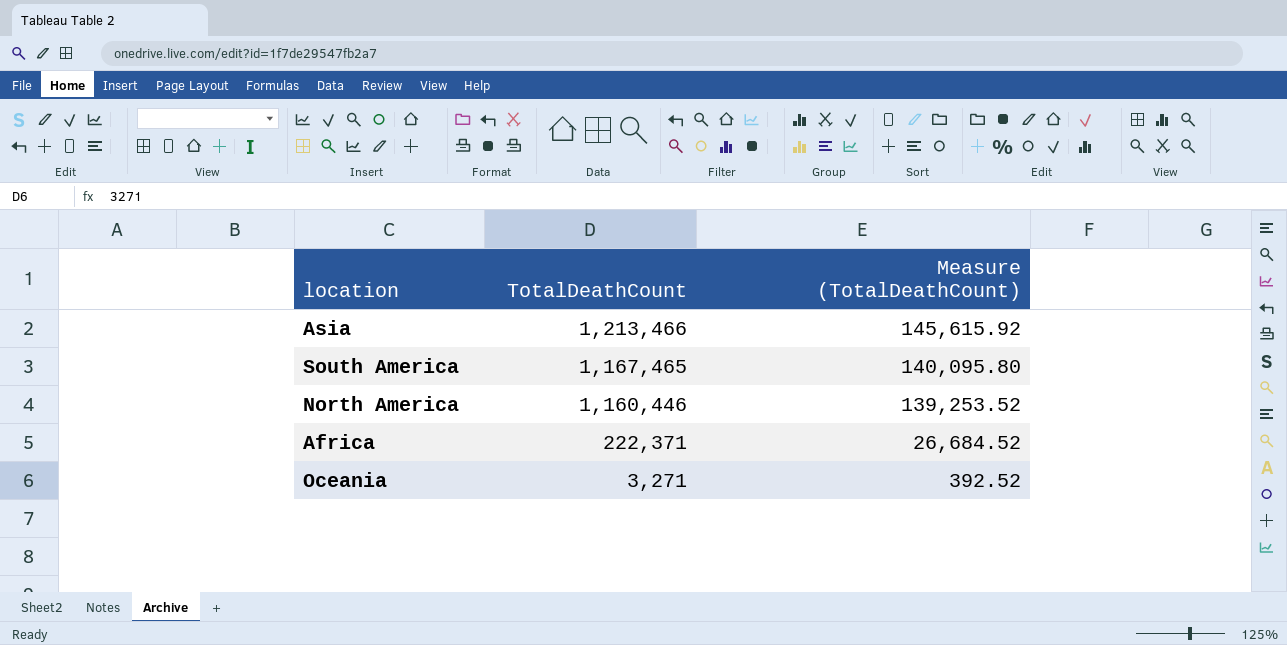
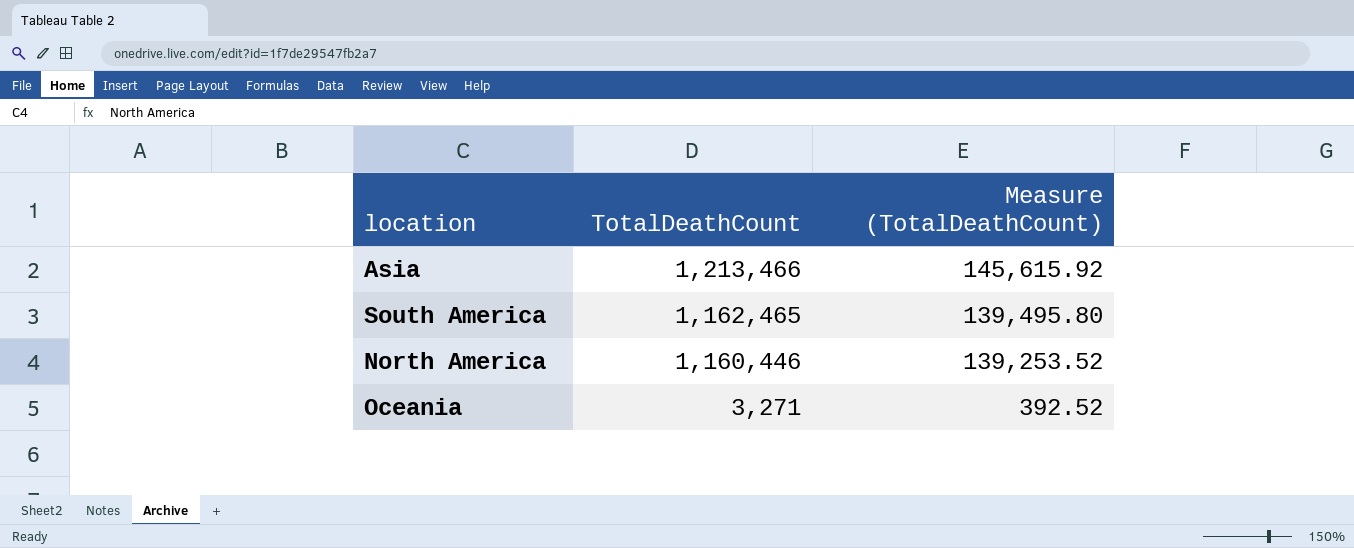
row Africa: 222,371 | 26,684.52 -> none
South America | TotalDeathCount: 1,167,465 -> 1,162,465
South America | Measure (TotalDeathCount): 140,095.80 -> 139,495.80

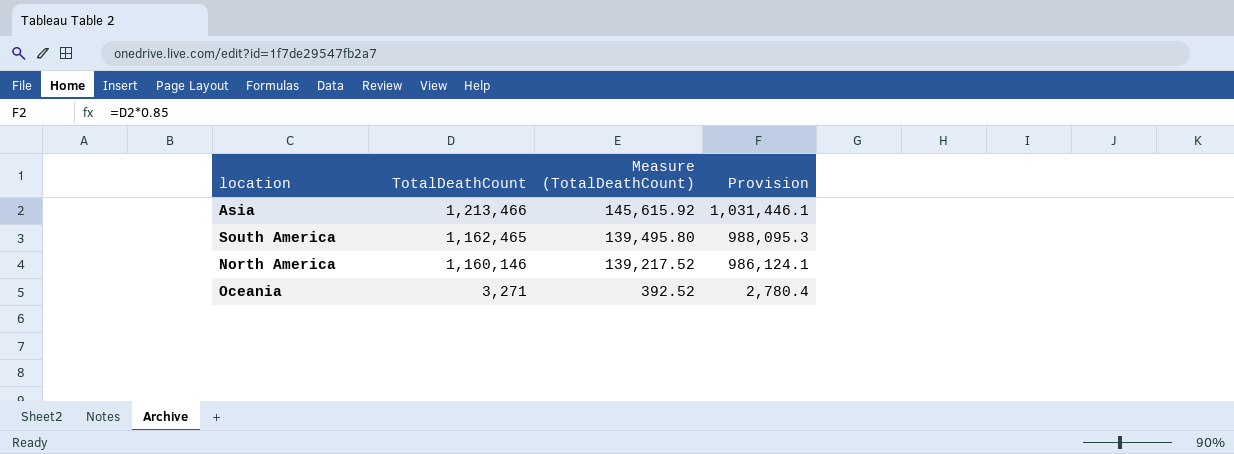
column Provision | formula: none -> [TotalDeathCount] * 0.85
North America | TotalDeathCount: 1,160,446 -> 1,160,146
North America | Measure (TotalDeathCount): 139,253.52 -> 139,217.52

